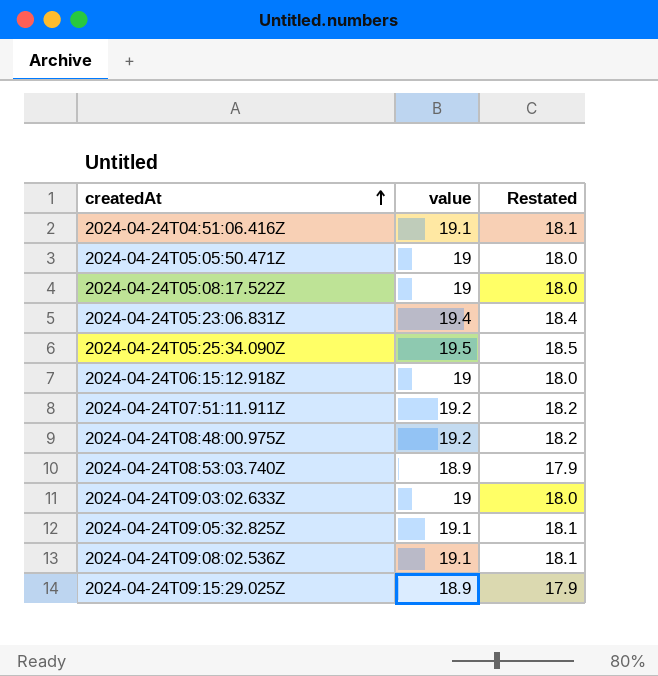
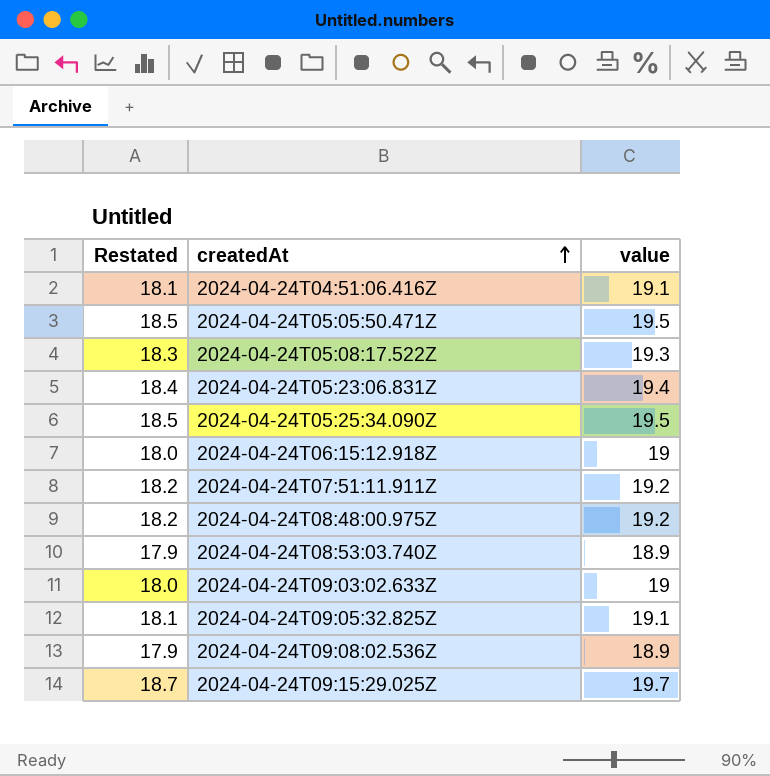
column Restated | position: 3 -> 1
2024-04-24T05:05:50.471Z | Restated: 18.0 -> 18.5
2024-04-24T05:05:50.471Z | value: 19 -> 19.5
2024-04-24T05:08:17.522Z | Restated: 18.0 -> 18.3
2024-04-24T05:08:17.522Z | value: 19 -> 19.3
2024-04-24T09:08:02.536Z | Restated: 18.1 -> 17.9
2024-04-24T09:08:02.536Z | value: 19.1 -> 18.9
2024-04-24T09:15:29.025Z | Restated: 17.9 -> 18.7
2024-04-24T09:15:29.025Z | value: 18.9 -> 19.7

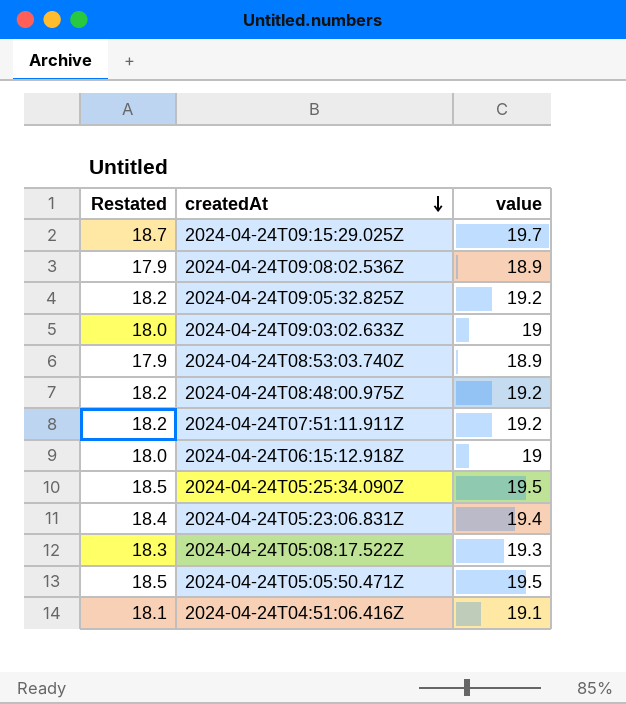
row order: createdAt ascending -> createdAt descending
2024-04-24T09:05:32.825Z | Restated: 18.1 -> 18.2
2024-04-24T09:05:32.825Z | value: 19.1 -> 19.2

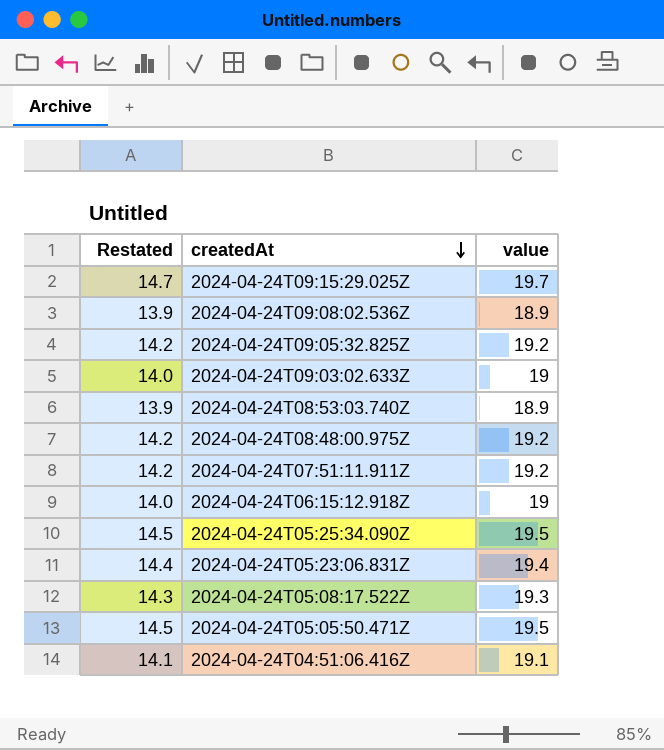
column Restated | formula: [value] - 1 -> [value] - 5

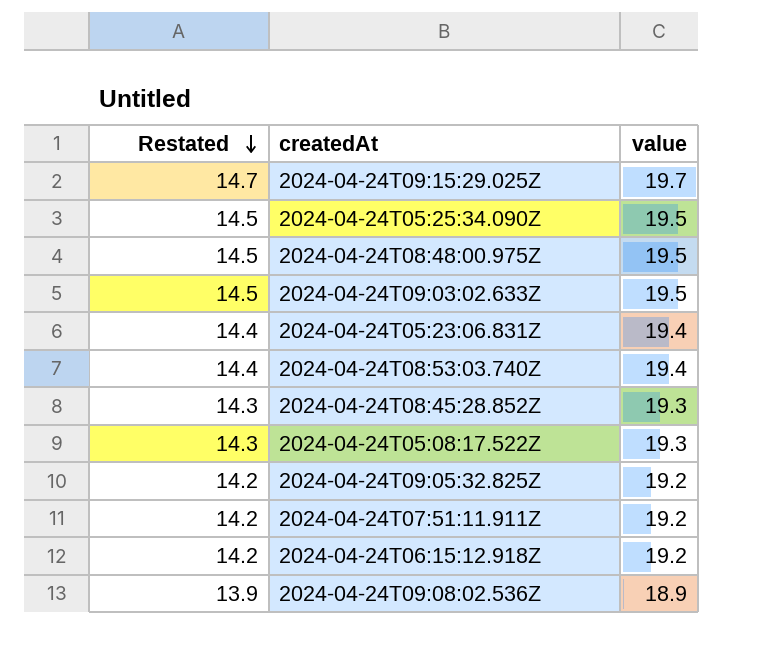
row order: createdAt descending -> Restated descending
row 2024-04-24T05:05:50.471Z: 14.5 | 19.5 -> none
row 2024-04-24T04:51:06.416Z: 14.1 | 19.1 -> none
2024-04-24T08:48:00.975Z | Restated: 14.2 -> 14.5
2024-04-24T08:48:00.975Z | value: 19.2 -> 19.5
2024-04-24T09:03:02.633Z | Restated: 14.0 -> 14.5
2024-04-24T09:03:02.633Z | value: 19 -> 19.5
2024-04-24T08:53:03.740Z | Restated: 13.9 -> 14.4
2024-04-24T08:53:03.740Z | value: 18.9 -> 19.4
row 2024-04-24T08:45:28.852Z: none -> 14.3 | 19.3
2024-04-24T06:15:12.918Z | Restated: 14.0 -> 14.2
2024-04-24T06:15:12.918Z | value: 19 -> 19.2

